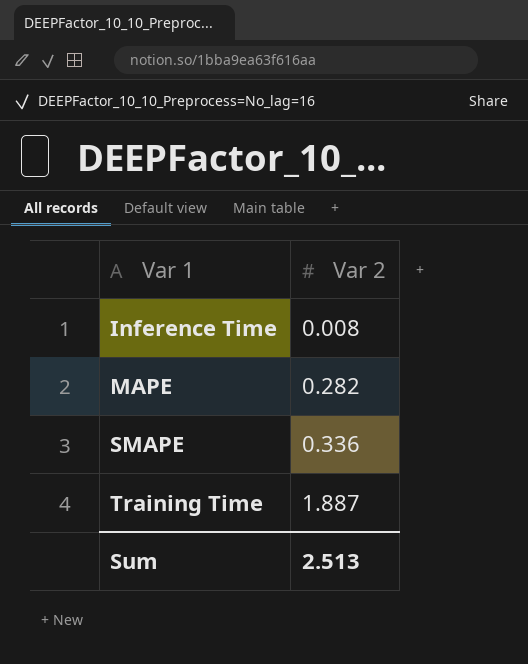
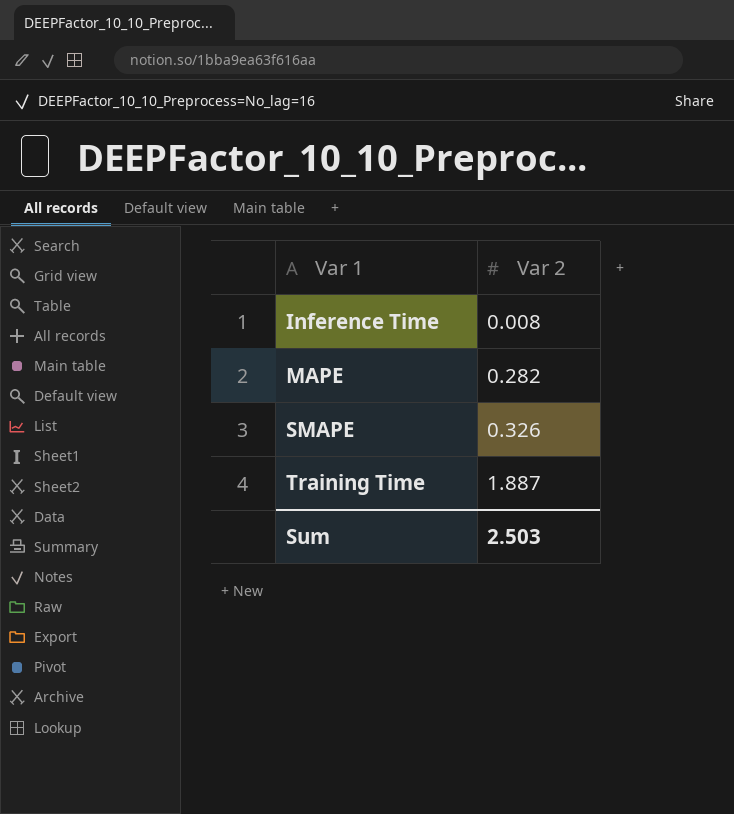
SMAPE | Var 2: 0.336 -> 0.326
Sum | Var 2: 2.513 -> 2.503

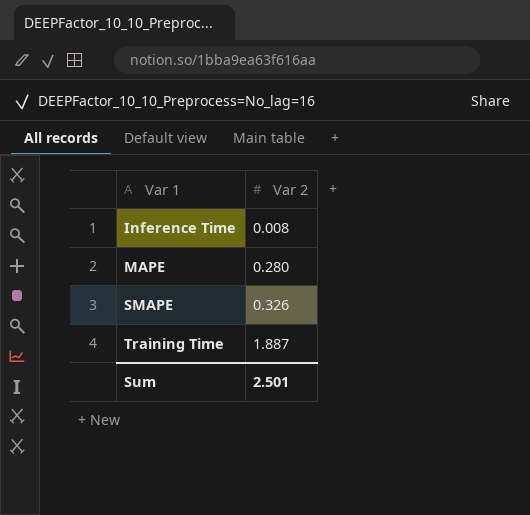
MAPE | Var 2: 0.282 -> 0.280
Sum | Var 2: 2.503 -> 2.501

